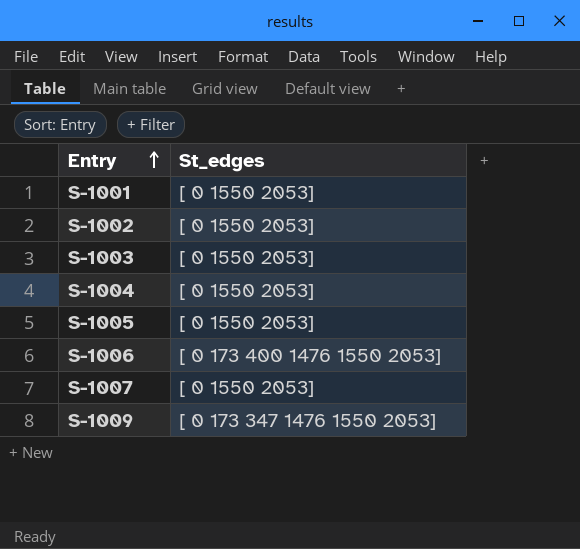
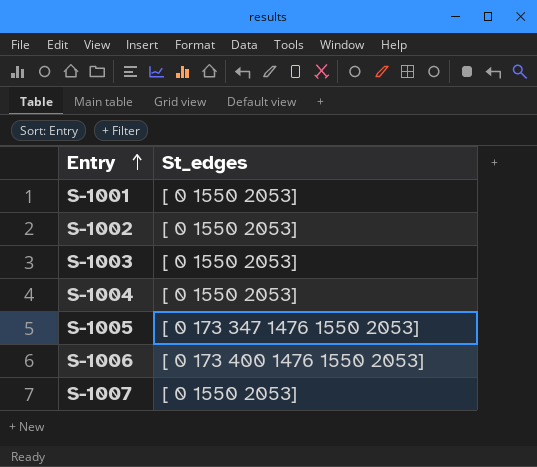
row S-1009: [ 0 173 347 1476 1550 2053] -> none
S-1005 | St_edges: [ 0 1550 2053] -> [ 0 173 347 1476 1550 2053]

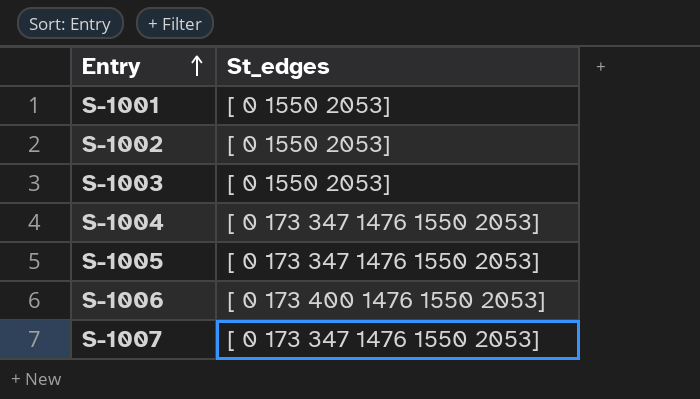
S-1004 | St_edges: [ 0 1550 2053] -> [ 0 173 347 1476 1550 2053]
S-1007 | St_edges: [ 0 1550 2053] -> [ 0 173 347 1476 1550 2053]

